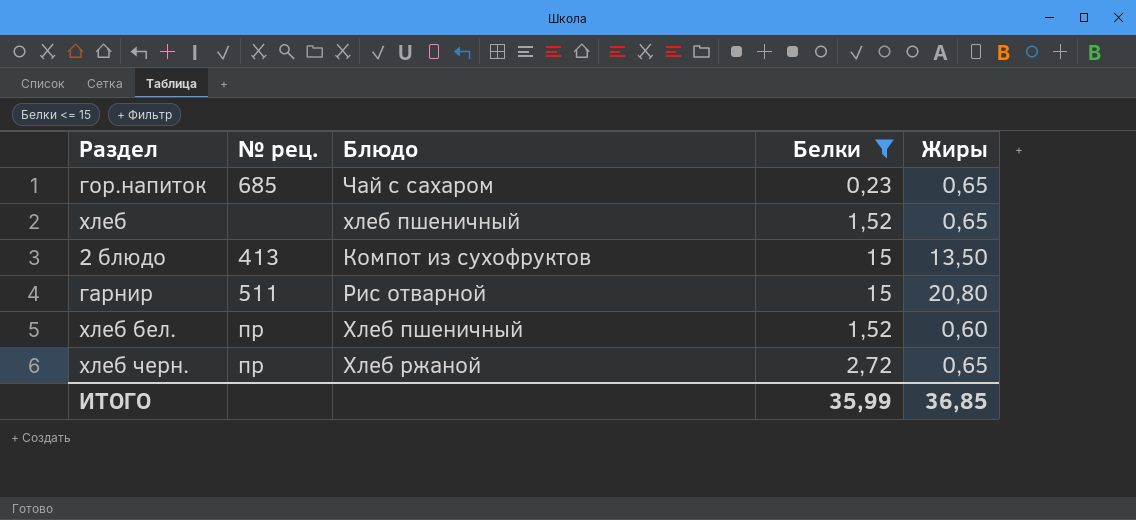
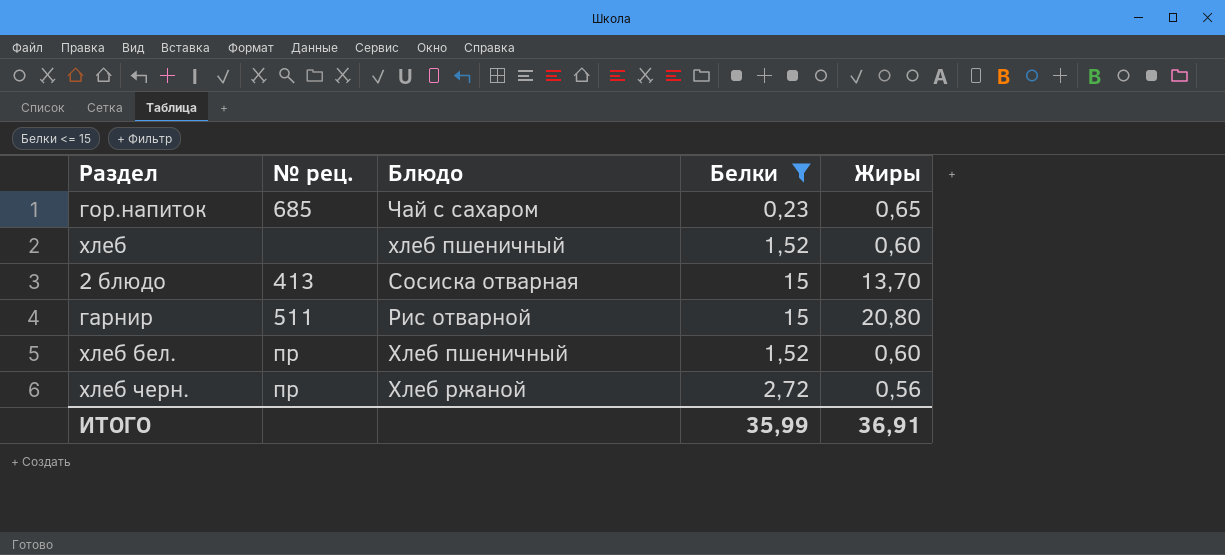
хлеб | Жиры: 0,65 -> 0,60
2 блюдо | Блюдо: Компот из сухофруктов -> Сосиска отварная
2 блюдо | Жиры: 13,50 -> 13,70
хлеб черн. | Жиры: 0,65 -> 0,56
ИТОГО | Жиры: 36,85 -> 36,91

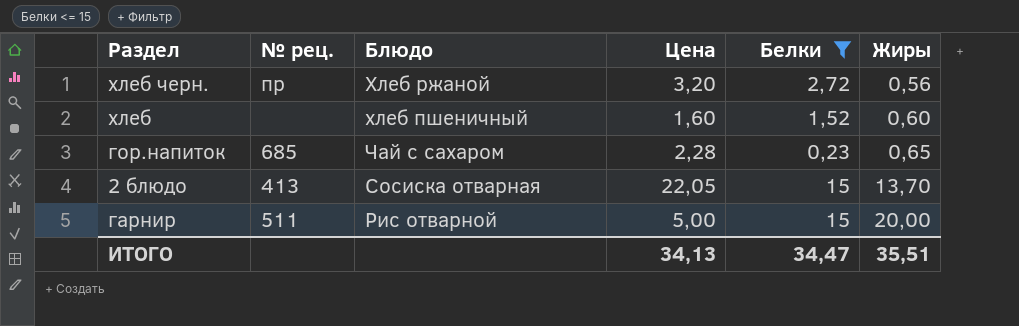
row order: none -> Жиры ascending
column Цена | position: none -> 4
row хлеб бел.: пр | Хлеб пшеничный | 1,52 | 0,60 -> none
гарнир | Жиры: 20,80 -> 20,00
ИТОГО | Белки: 35,99 -> 34,47
ИТОГО | Жиры: 36,91 -> 35,51

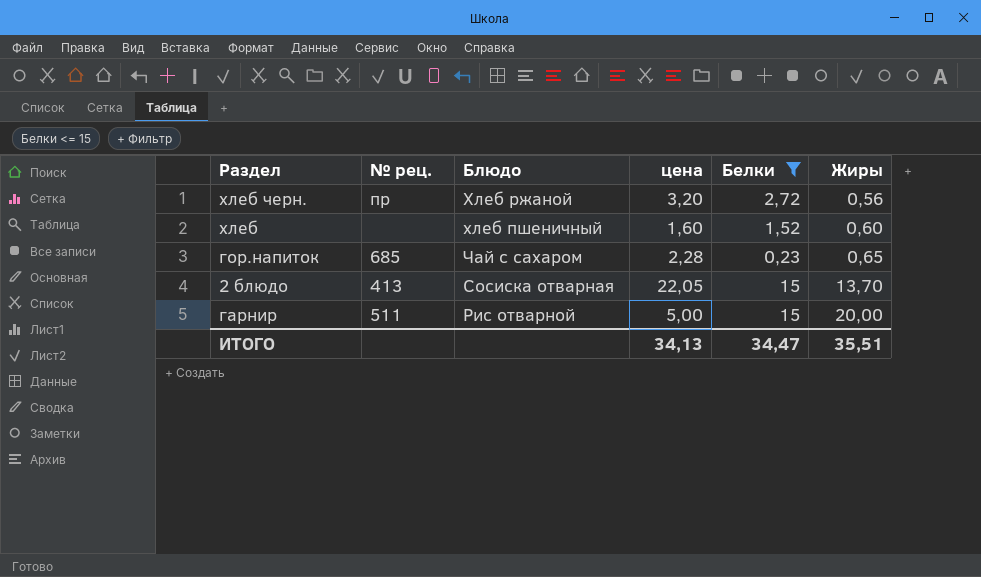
column name: Цена -> цена

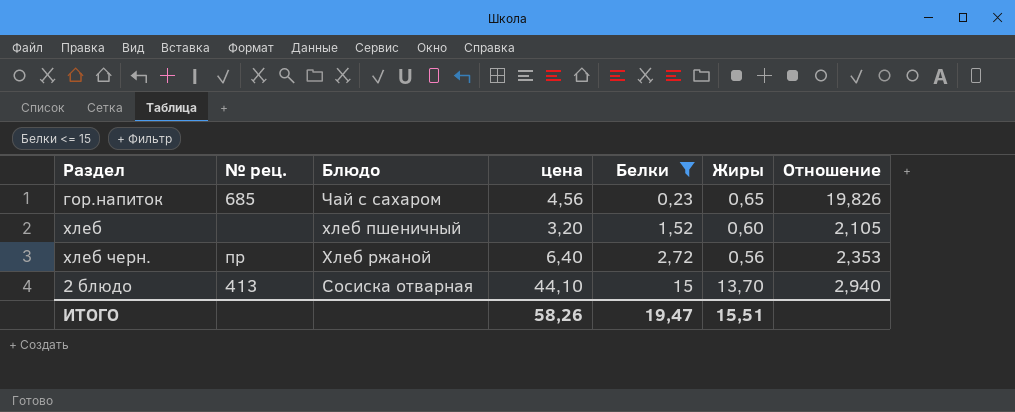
row order: Жиры ascending -> Белки ascending
column Отношение | formula: none -> [цена] / [Белки]
row гарнир: 511 | Рис отварной | 5,00 | 15 | 20,00 -> none
гор.напиток | цена: 2,28 -> 4,56
хлеб | цена: 1,60 -> 3,20
хлеб черн. | цена: 3,20 -> 6,40
2 блюдо | цена: 22,05 -> 44,10
ИТОГО | цена: 34,13 -> 58,26
ИТОГО | Белки: 34,47 -> 19,47
ИТОГО | Жиры: 35,51 -> 15,51

